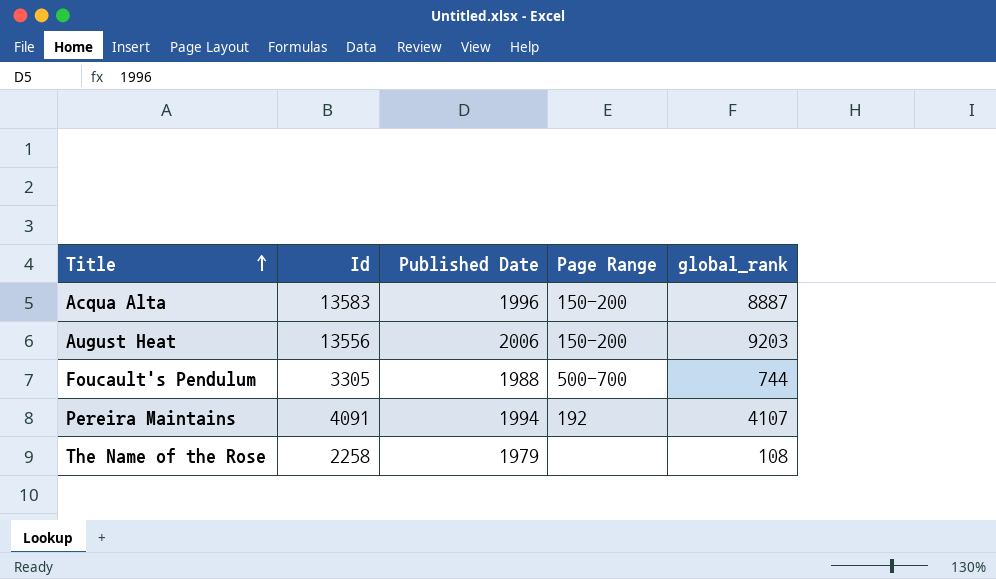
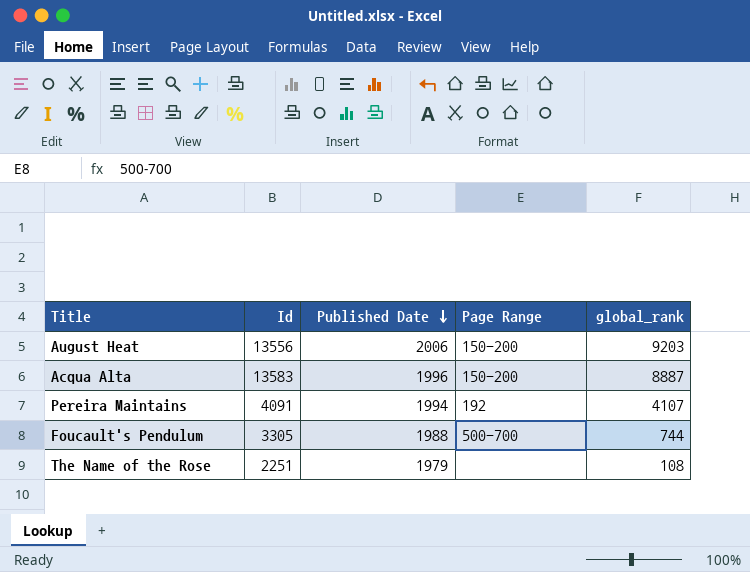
row order: Title ascending -> Published Date descending
The Name of the Rose | Id: 2258 -> 2251

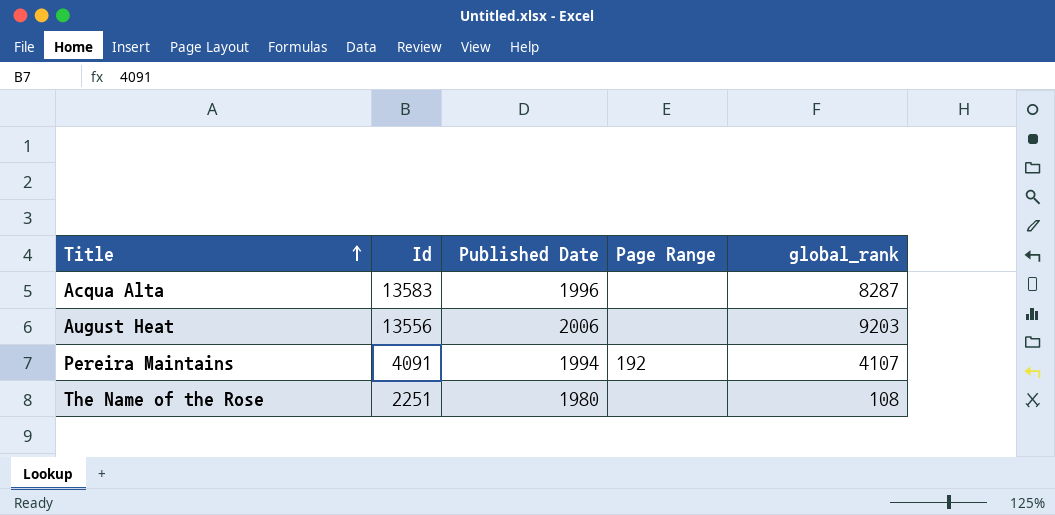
row order: Published Date descending -> Title ascending
row Foucault's Pendulum: 3305 | 1988 | 500-700 | 744 -> none
Acqua Alta | Page Range: 150-200 -> none
Acqua Alta | global_rank: 8887 -> 8287
August Heat | Page Range: 150-200 -> none
The Name of the Rose | Published Date: 1979 -> 1980

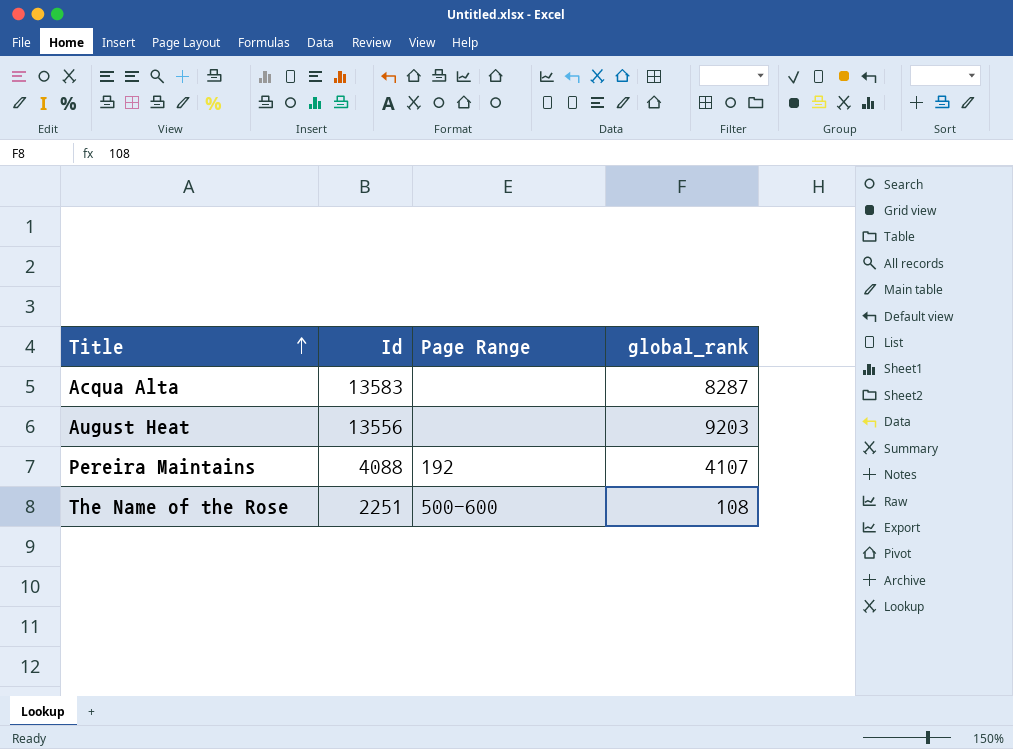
column Published Date | position: 3 -> none
Pereira Maintains | Id: 4091 -> 4088
The Name of the Rose | Page Range: none -> 500-600

